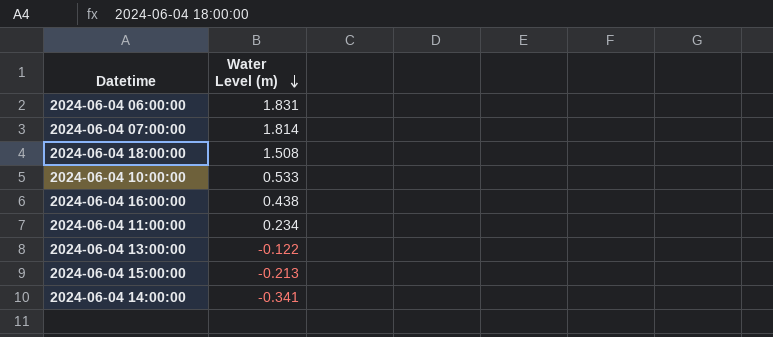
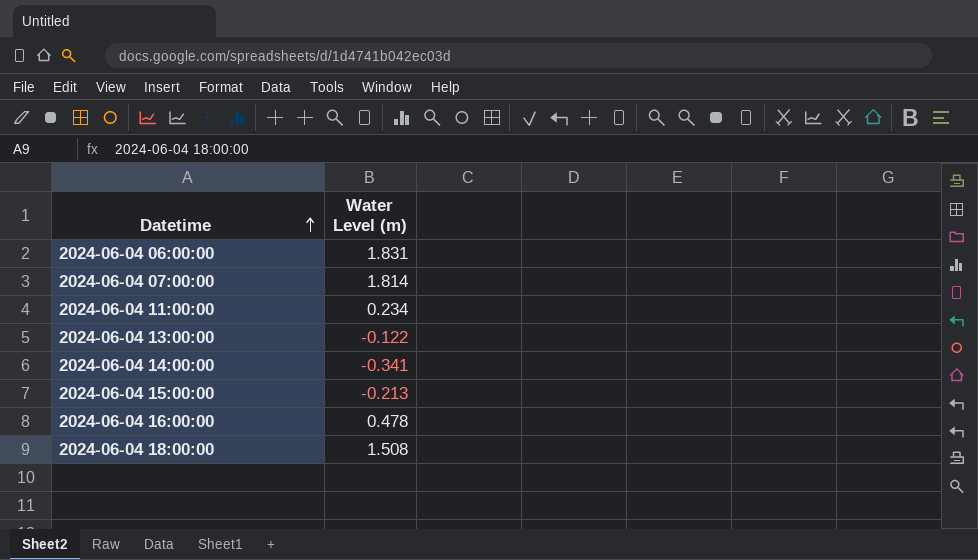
row order: Water Level (m) descending -> Datetime ascending
row 2024-06-04 10:00:00: 0.533 -> none
2024-06-04 16:00:00 | Water Level (m): 0.438 -> 0.478

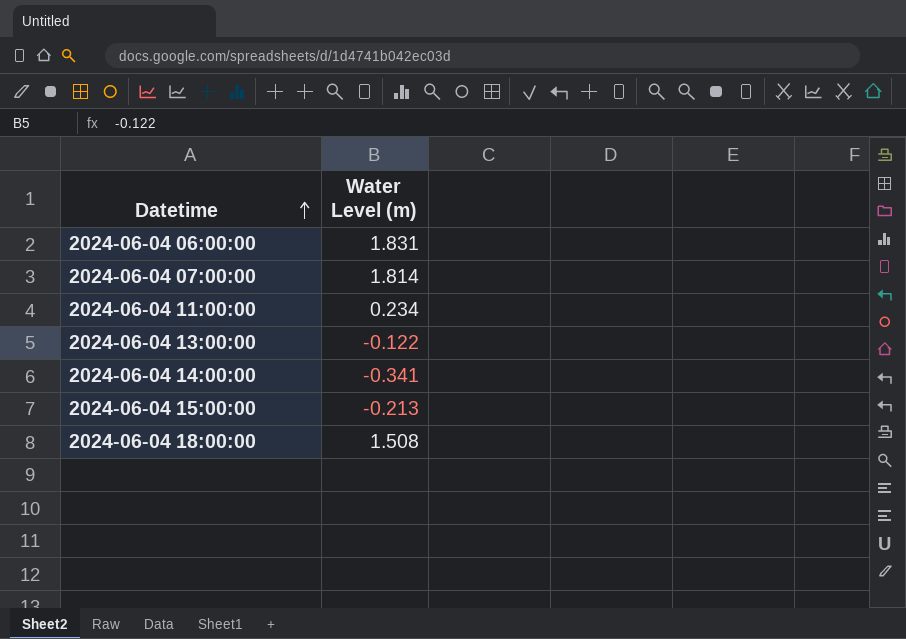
row 2024-06-04 16:00:00: 0.478 -> none

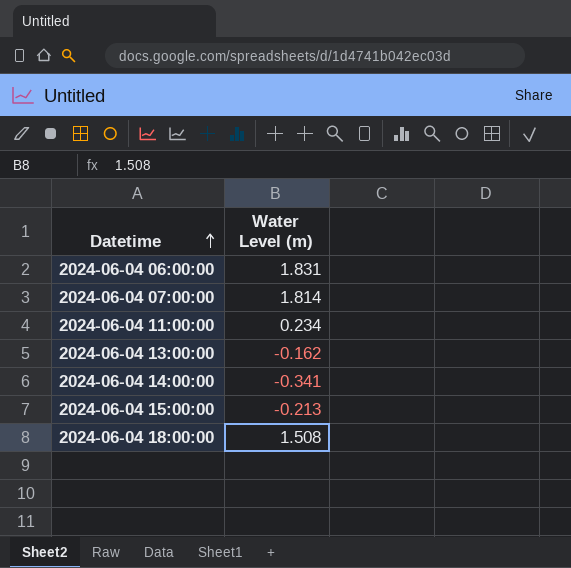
2024-06-04 13:00:00 | Water Level (m): -0.122 -> -0.162

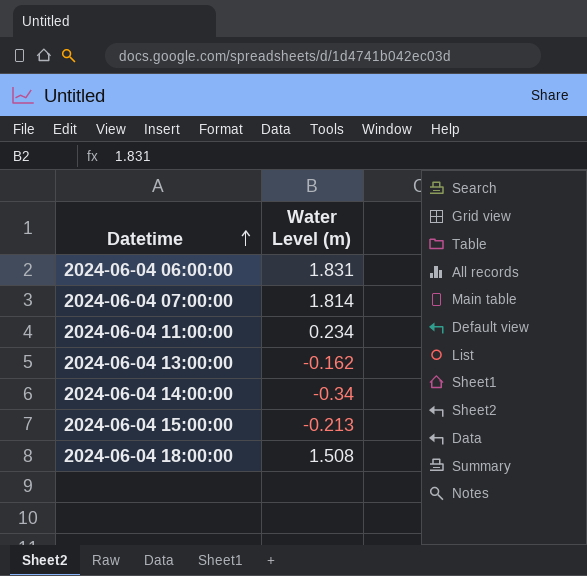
2024-06-04 14:00:00 | Water Level (m): -0.341 -> -0.34

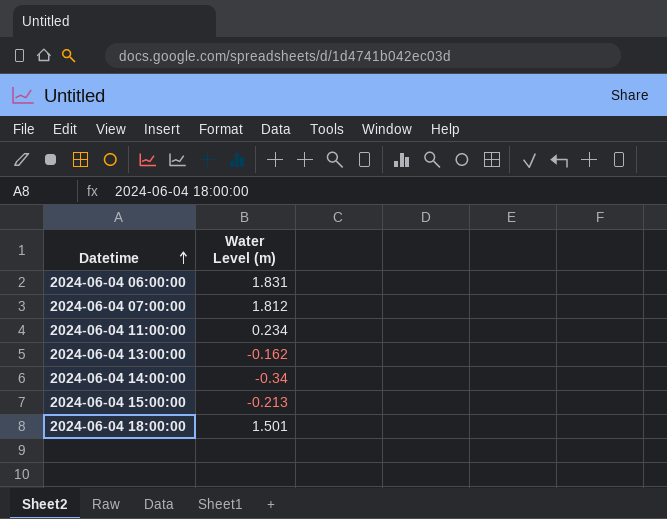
2024-06-04 07:00:00 | Water Level (m): 1.814 -> 1.812
2024-06-04 18:00:00 | Water Level (m): 1.508 -> 1.501

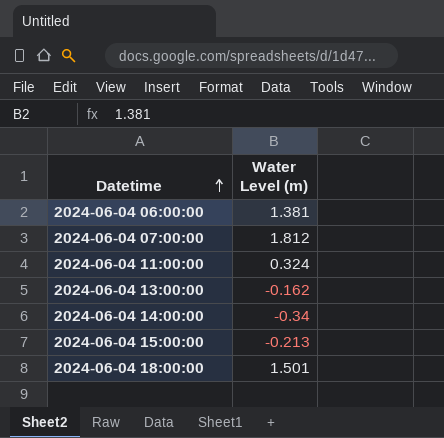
2024-06-04 06:00:00 | Water Level (m): 1.831 -> 1.381
2024-06-04 11:00:00 | Water Level (m): 0.234 -> 0.324

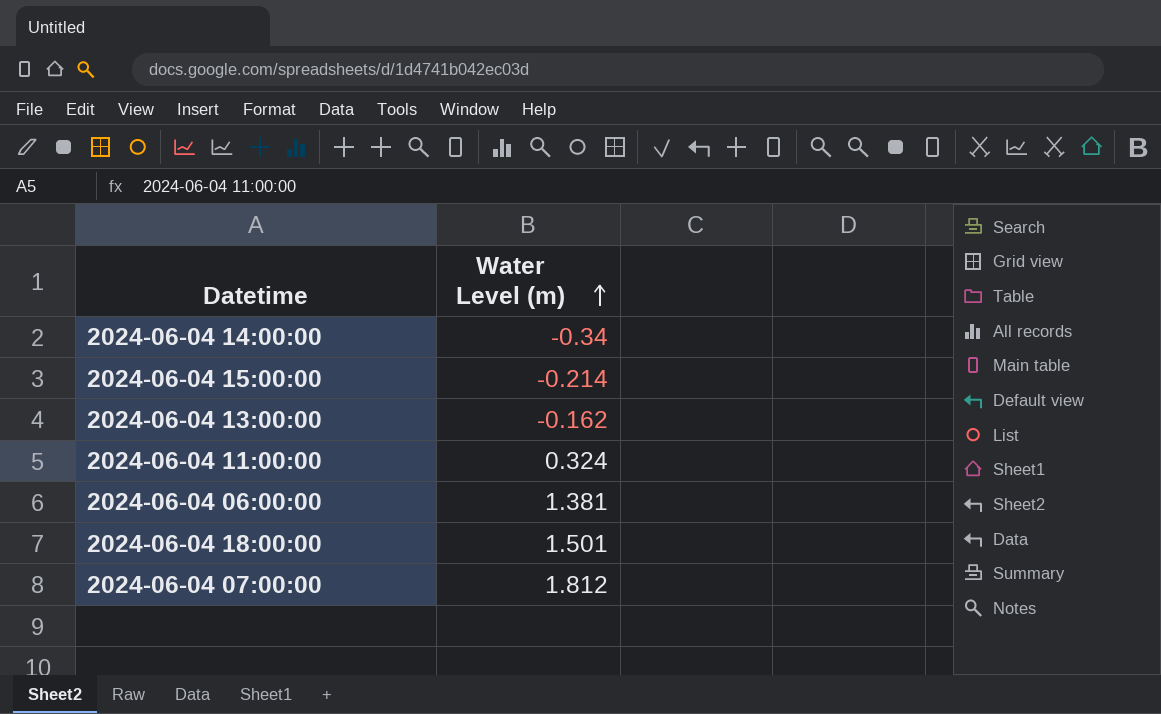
row order: Datetime ascending -> Water Level (m) ascending
2024-06-04 15:00:00 | Water Level (m): -0.213 -> -0.214

